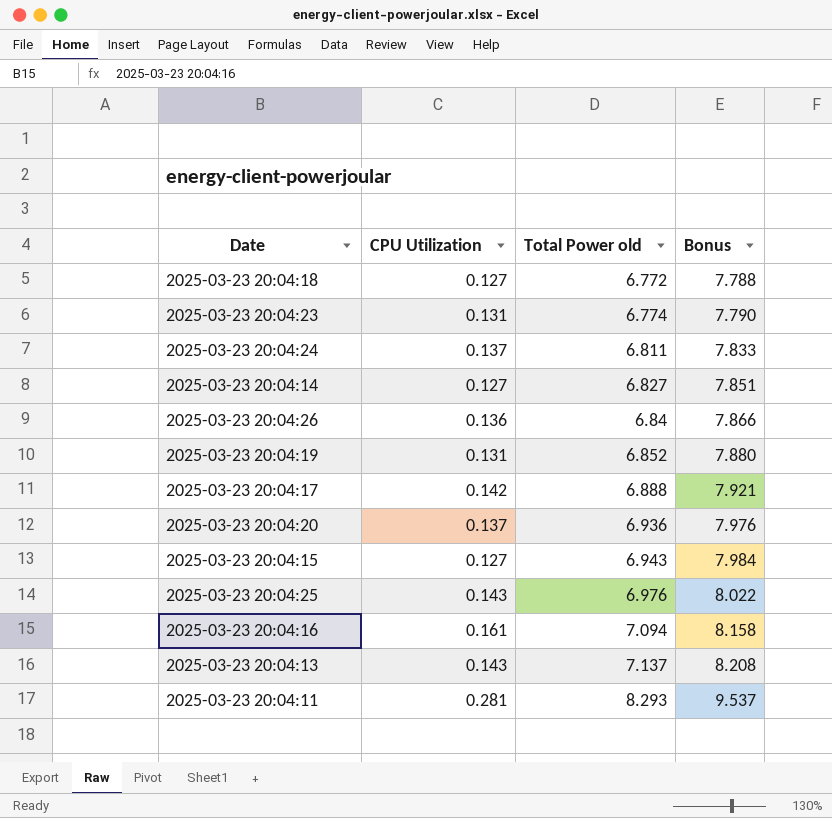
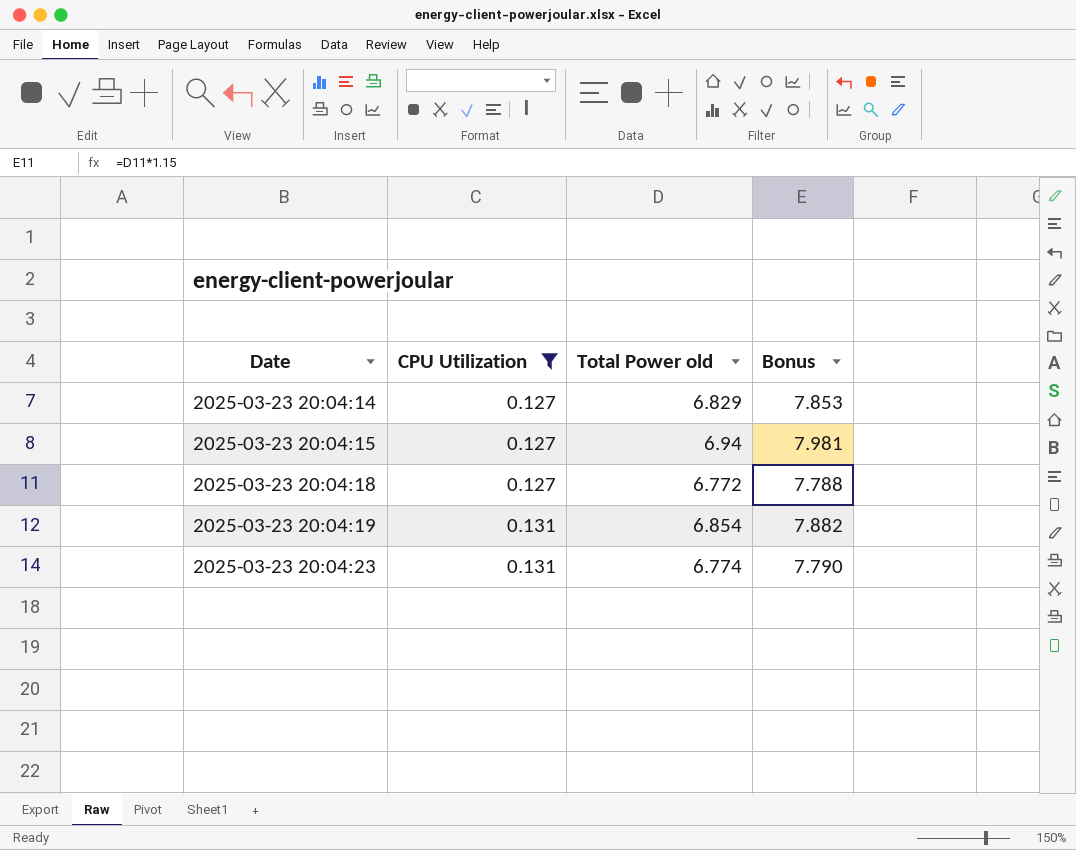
filter: none -> CPU Utilization <= 0.131
row order: Total Power old ascending -> Date ascending
2025-03-23 20:04:14 | Total Power old: 6.827 -> 6.829
2025-03-23 20:04:14 | Bonus: 7.851 -> 7.853
2025-03-23 20:04:15 | Total Power old: 6.943 -> 6.94
2025-03-23 20:04:15 | Bonus: 7.984 -> 7.981
2025-03-23 20:04:19 | Total Power old: 6.852 -> 6.854
2025-03-23 20:04:19 | Bonus: 7.880 -> 7.882

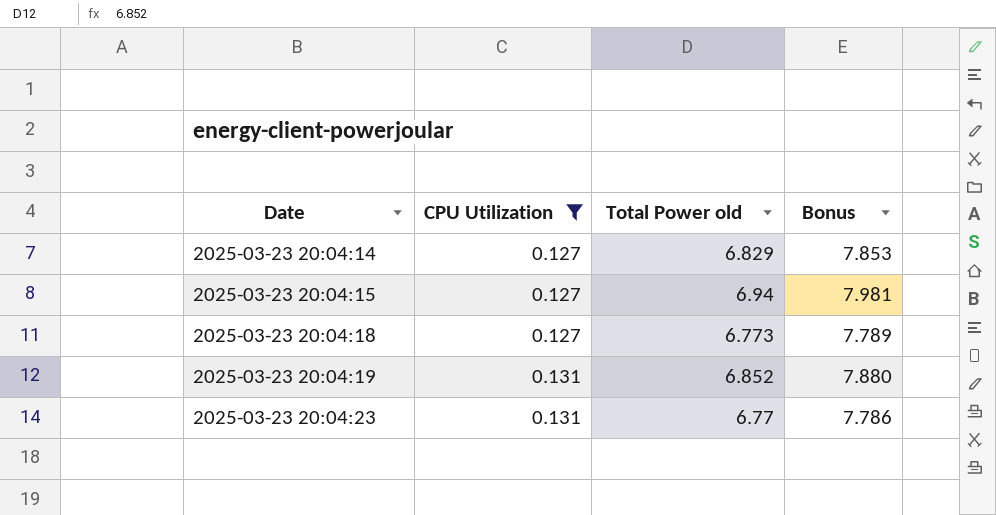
2025-03-23 20:04:18 | Total Power old: 6.772 -> 6.773
2025-03-23 20:04:18 | Bonus: 7.788 -> 7.789
2025-03-23 20:04:19 | Total Power old: 6.854 -> 6.852
2025-03-23 20:04:19 | Bonus: 7.882 -> 7.880
2025-03-23 20:04:23 | Total Power old: 6.774 -> 6.77
2025-03-23 20:04:23 | Bonus: 7.790 -> 7.786

